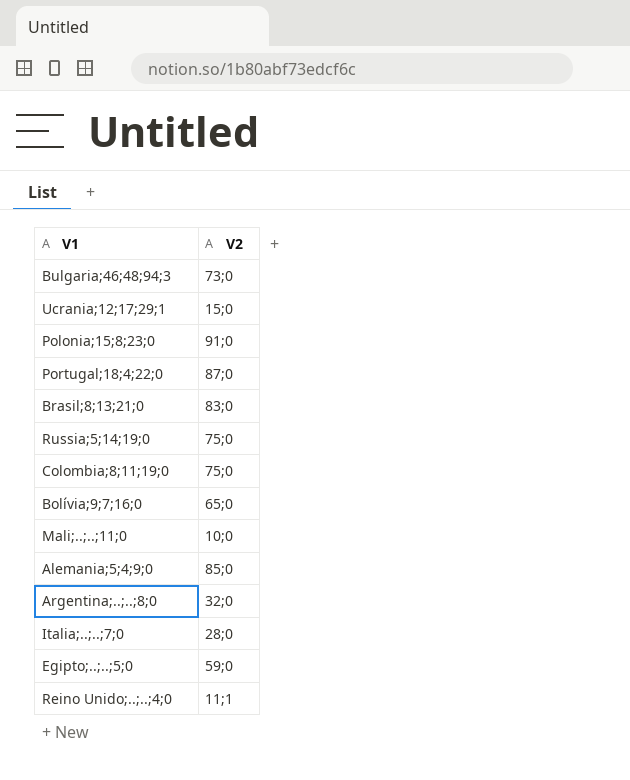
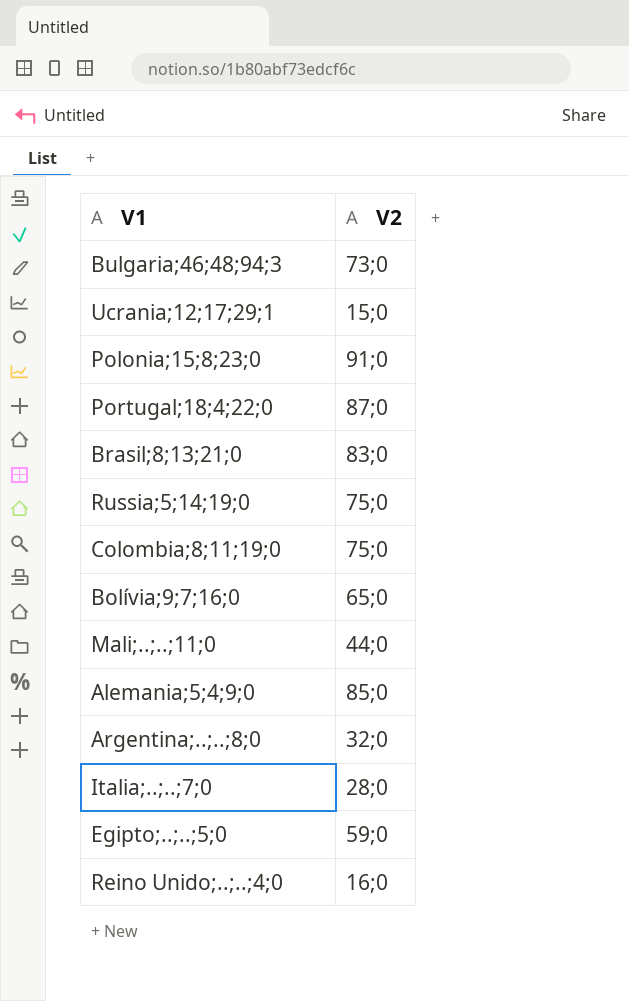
Mali;..;..;11;0 | V2: 10;0 -> 44;0
Reino Unido;..;..;4;0 | V2: 11;1 -> 16;0

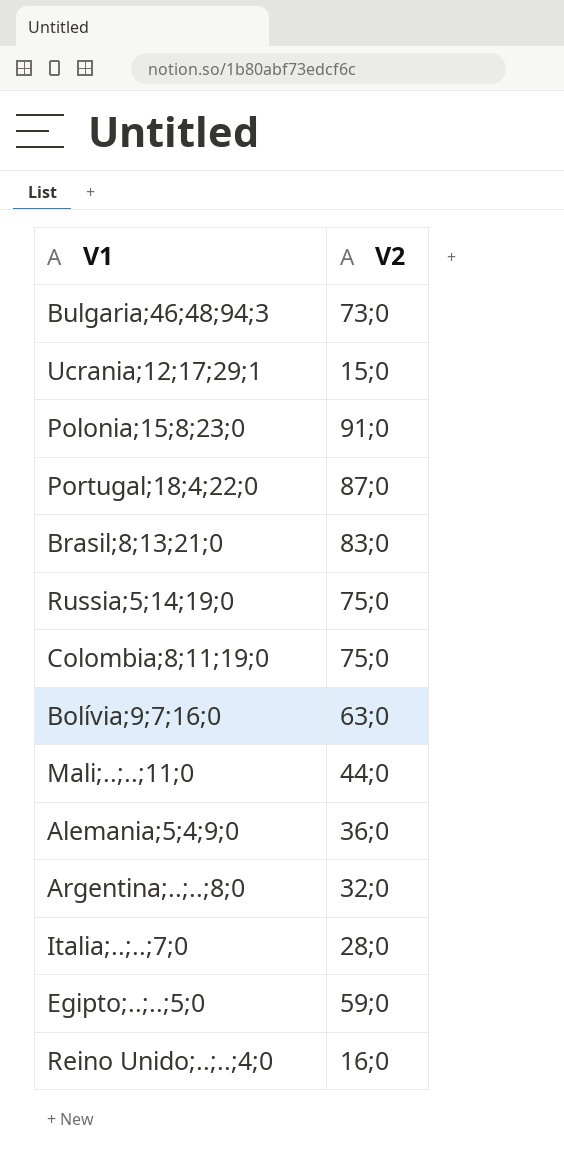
Bolívia;9;7;16;0 | V2: 65;0 -> 63;0
Alemania;5;4;9;0 | V2: 85;0 -> 36;0

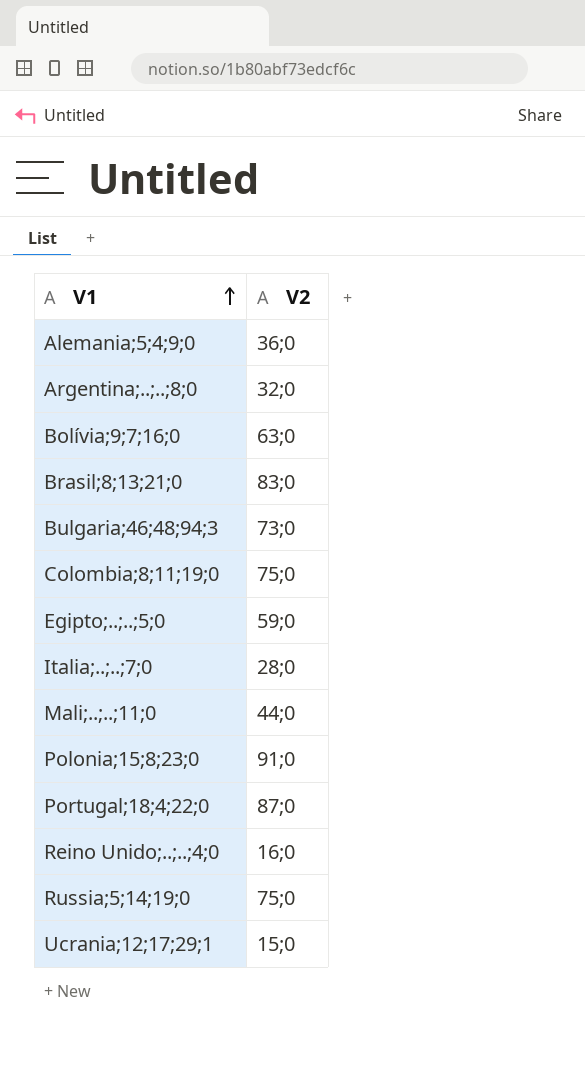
row order: none -> V1 ascending

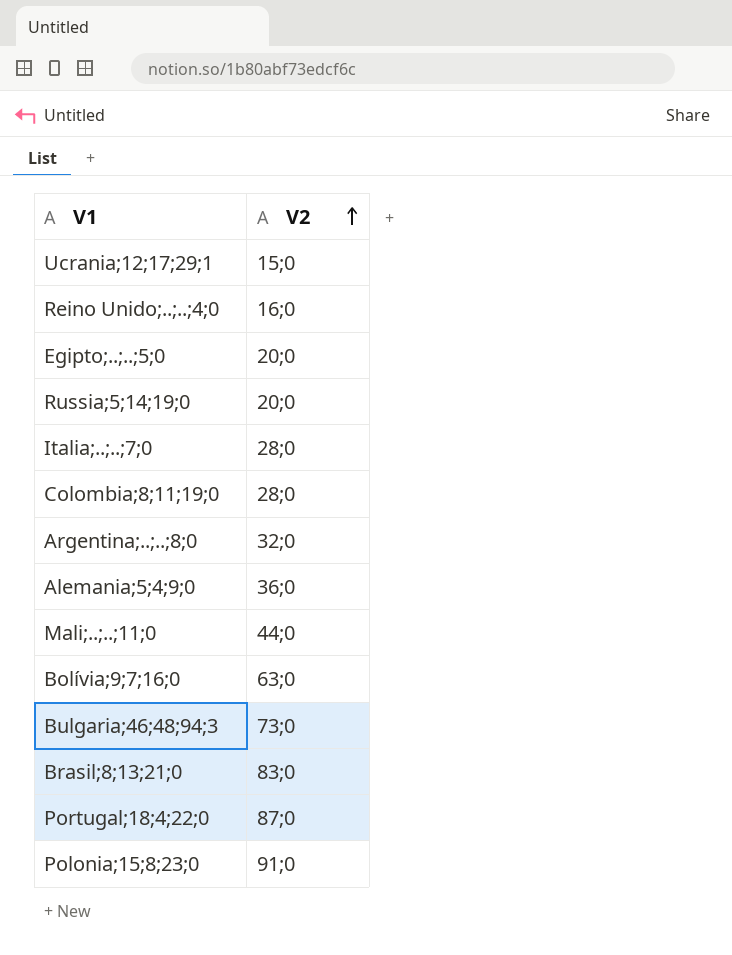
row order: V1 ascending -> V2 ascending
Egipto;..;..;5;0 | V2: 59;0 -> 20;0
Russia;5;14;19;0 | V2: 75;0 -> 20;0
Colombia;8;11;19;0 | V2: 75;0 -> 28;0

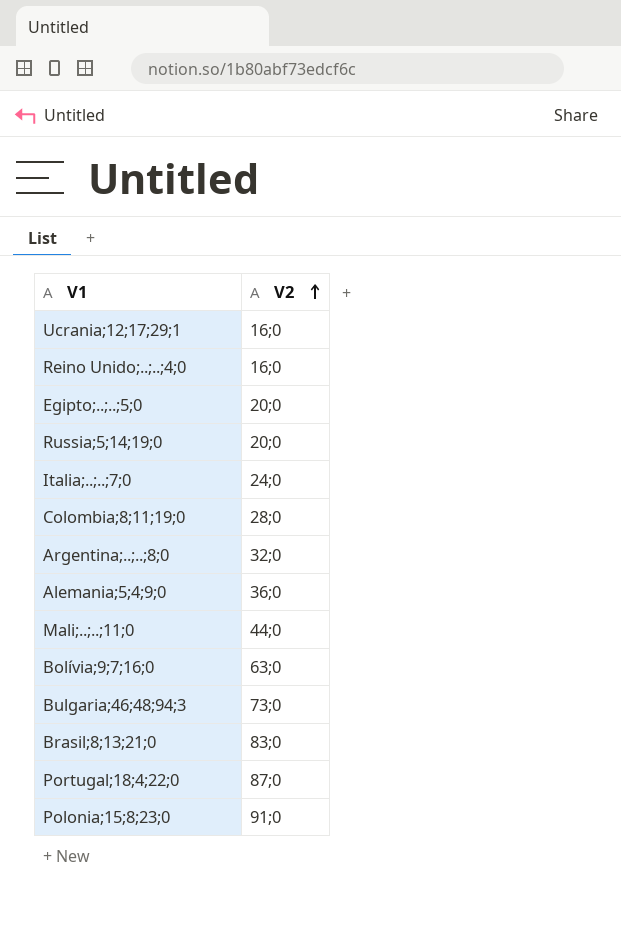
Ucrania;12;17;29;1 | V2: 15;0 -> 16;0
Italia;..;..;7;0 | V2: 28;0 -> 24;0

